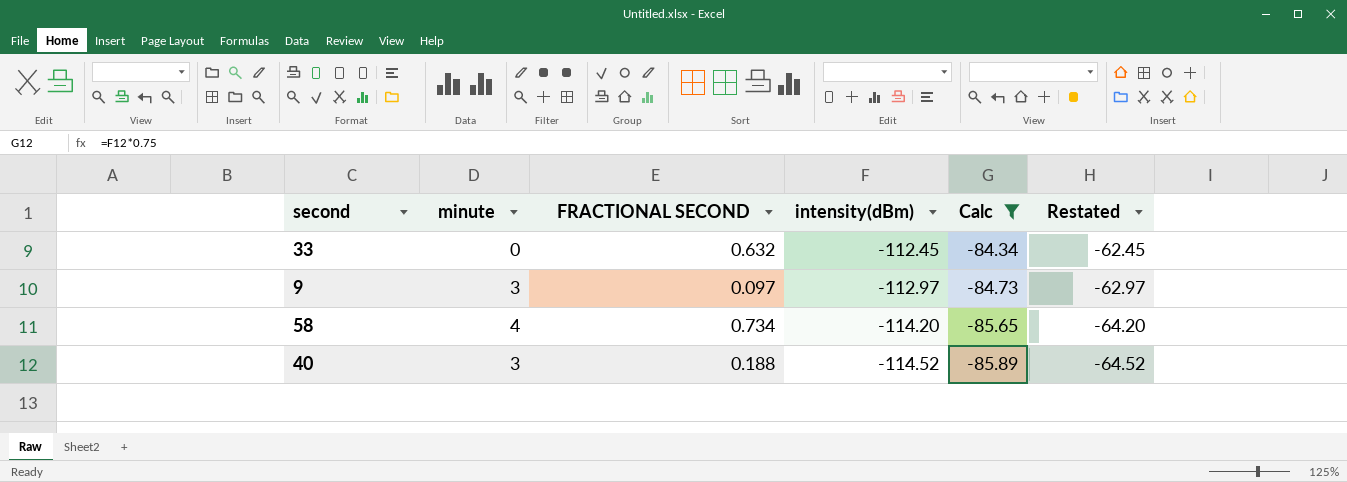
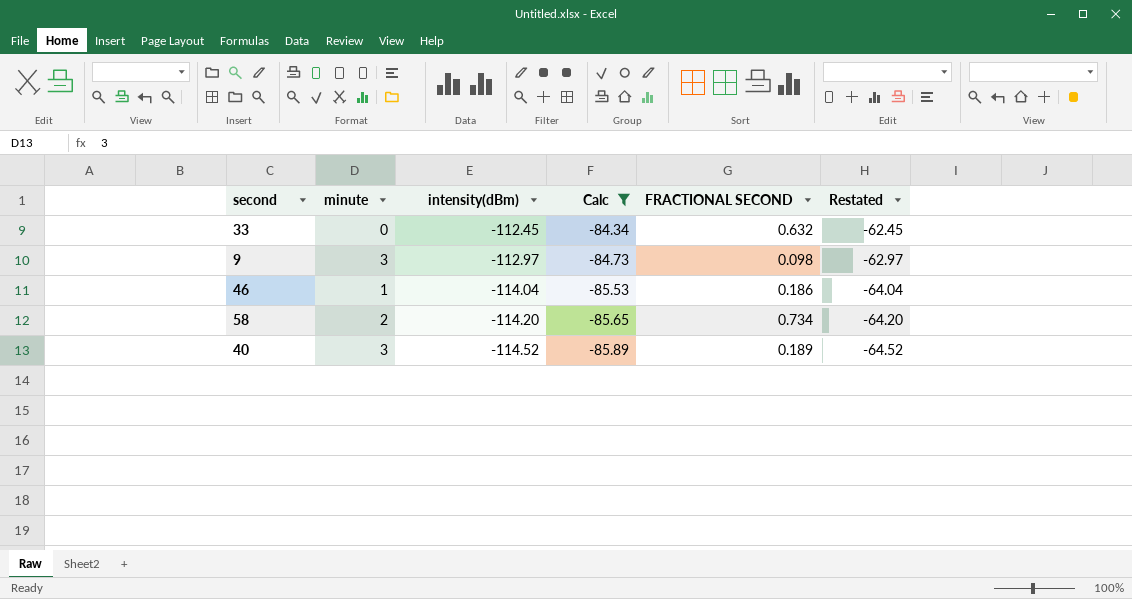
column FRACTIONAL SECOND | position: 3 -> 5
9 | FRACTIONAL SECOND: 0.097 -> 0.098
row 46: none -> 1 | -114.04 | -85.53 | 0.186 | -64.04
58 | minute: 4 -> 2
40 | FRACTIONAL SECOND: 0.188 -> 0.189

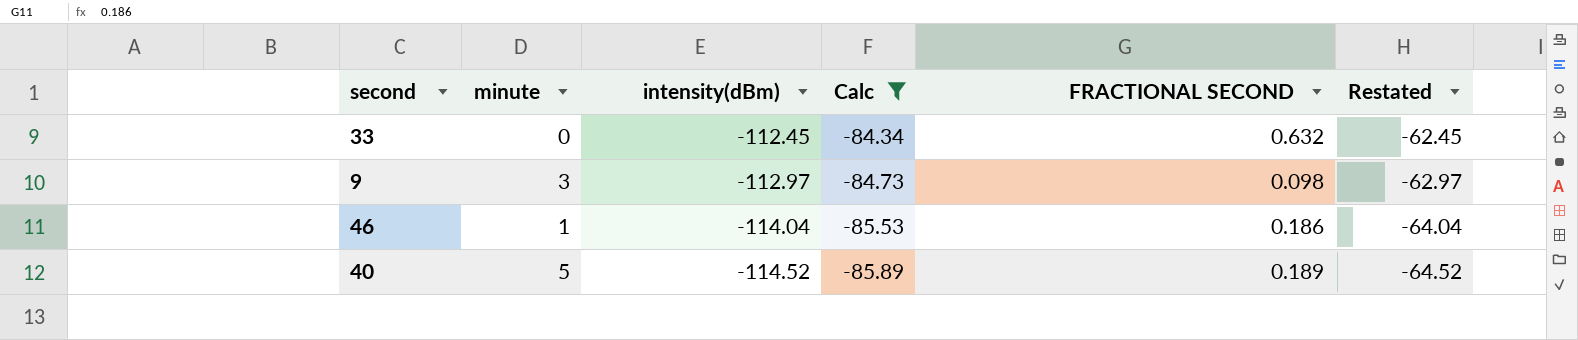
row 58: 2 | -114.20 | -85.65 | 0.734 | -64.20 -> none
40 | minute: 3 -> 5

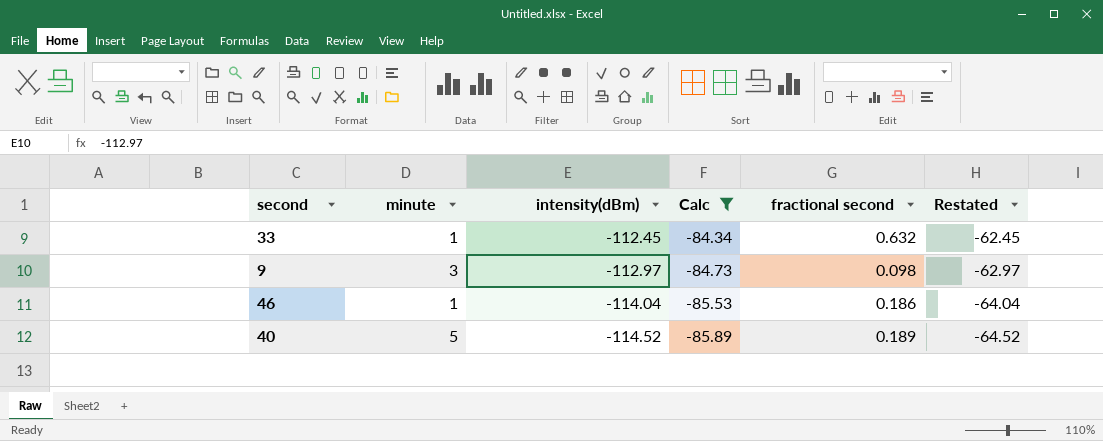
column name: FRACTIONAL SECOND -> fractional second
33 | minute: 0 -> 1

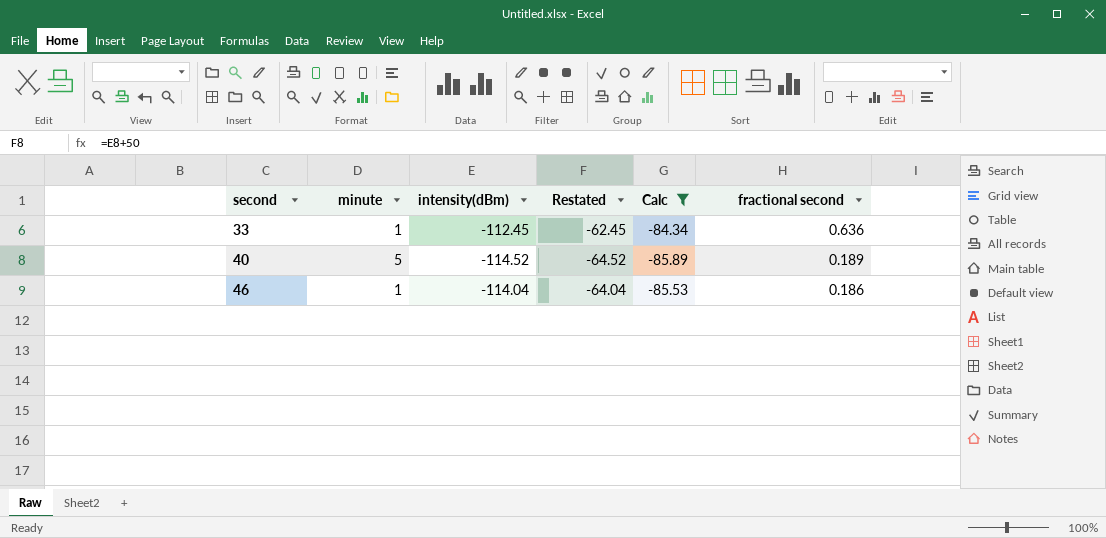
row order: intensity(dBm) descending -> second ascending
column Restated | position: 6 -> 4
row 9: 3 | -112.97 | -84.73 | 0.098 | -62.97 -> none
33 | fractional second: 0.632 -> 0.636

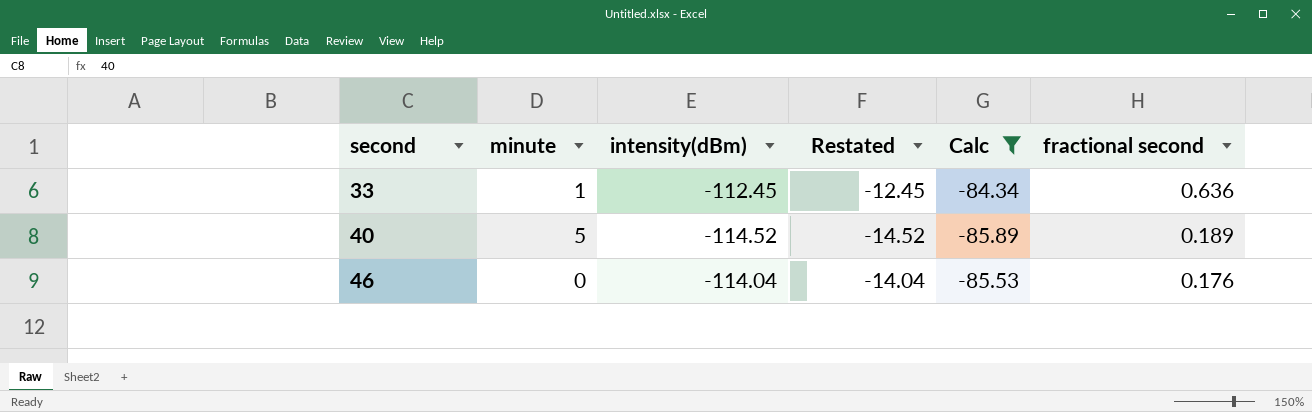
column Restated | formula: [intensity(dBm)] + 50 -> [intensity(dBm)] + 100
46 | minute: 1 -> 0
46 | fractional second: 0.186 -> 0.176

